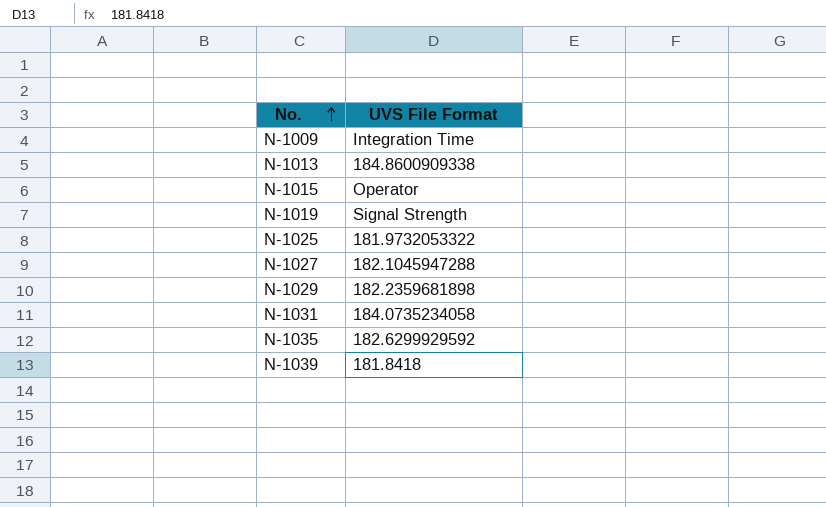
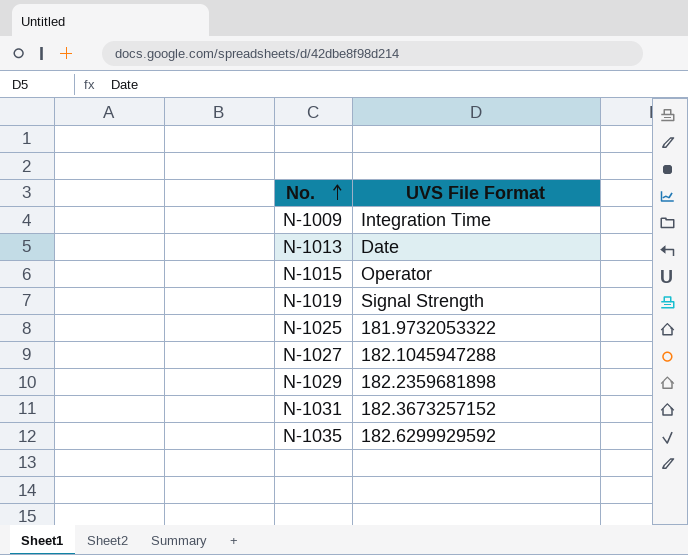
row N-1039: 181.8418 -> none
N-1013 | UVS File Format: 184.8600909338 -> Date
N-1031 | UVS File Format: 184.0735234058 -> 182.3673257152

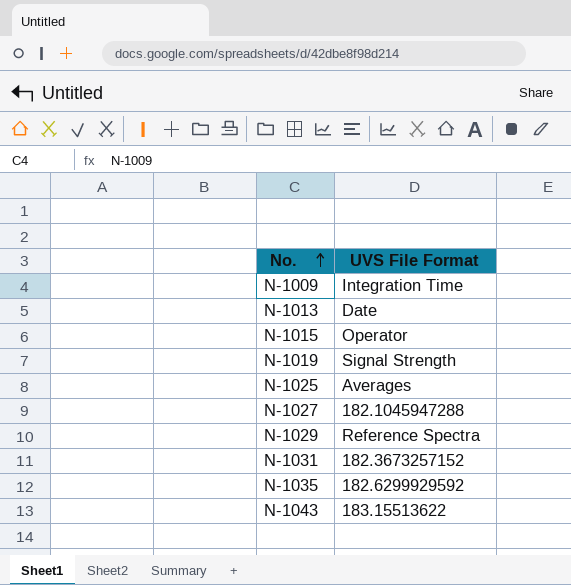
N-1025 | UVS File Format: 181.9732053322 -> Averages
N-1029 | UVS File Format: 182.2359681898 -> Reference Spectra
row N-1043: none -> 183.15513622

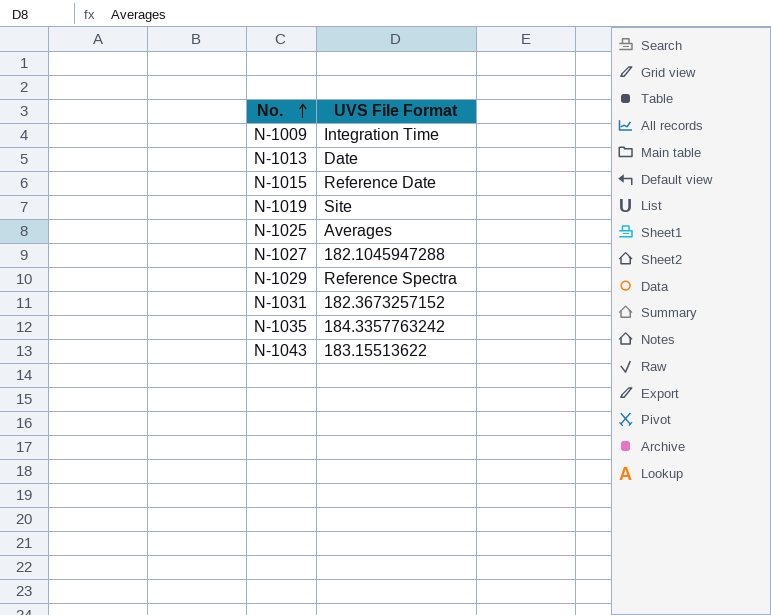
N-1015 | UVS File Format: Operator -> Reference Date
N-1019 | UVS File Format: Signal Strength -> Site
N-1035 | UVS File Format: 182.6299929592 -> 184.3357763242

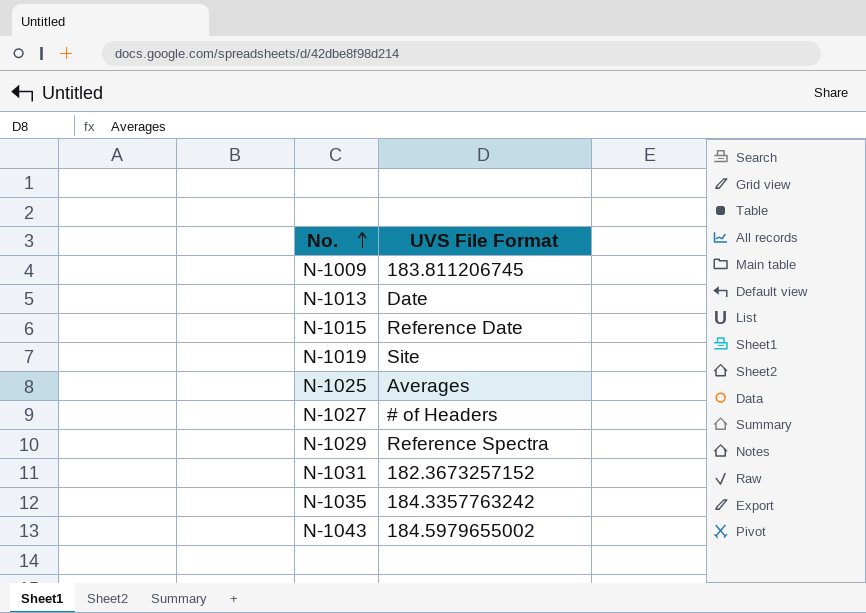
N-1009 | UVS File Format: Integration Time -> 183.811206745
N-1027 | UVS File Format: 182.1045947288 -> # of Headers
N-1043 | UVS File Format: 183.15513622 -> 184.5979655002

